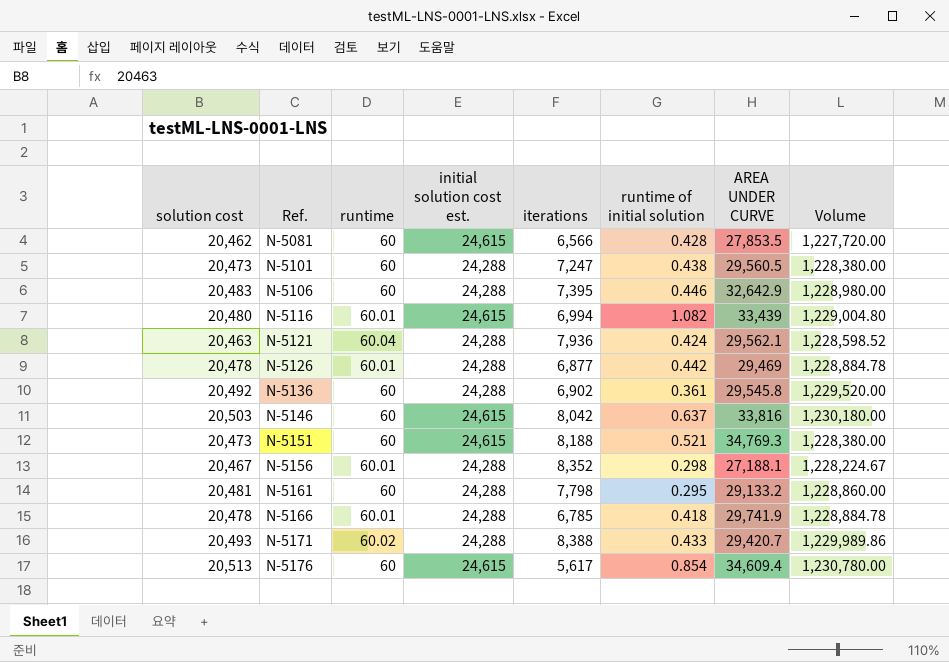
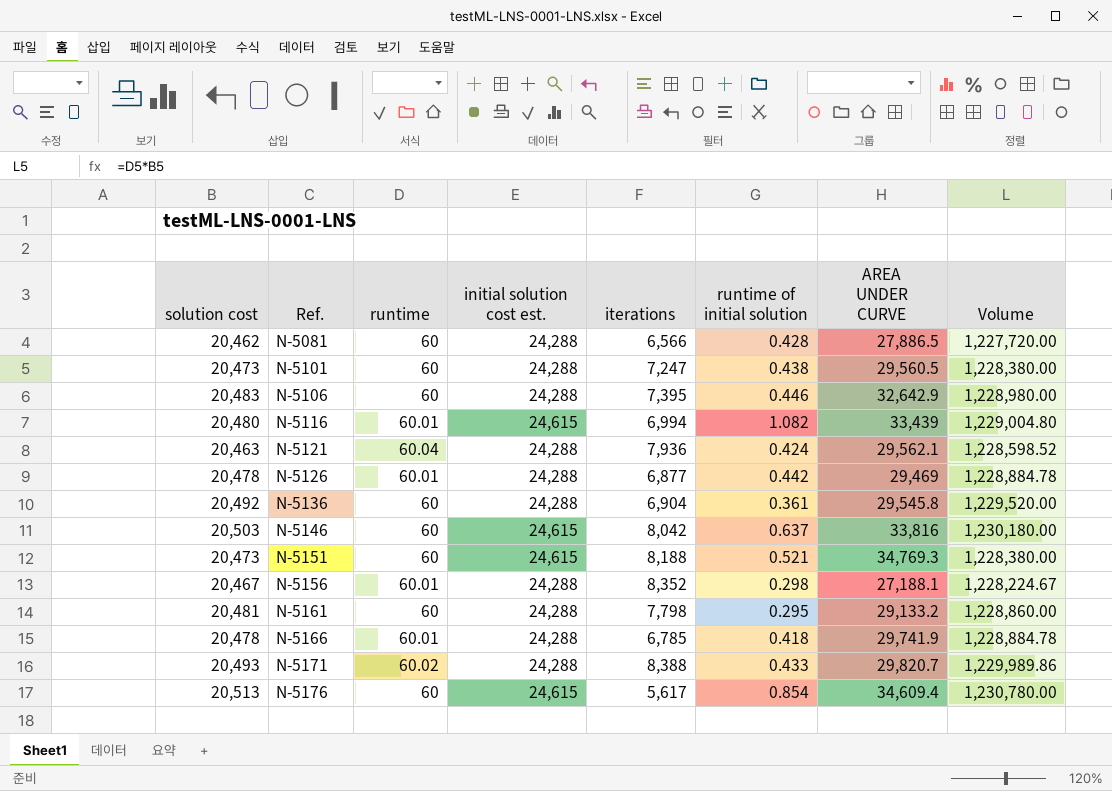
N-5081 | initial solution cost est.: 24,615 -> 24,288
N-5081 | AREA UNDER CURVE: 27,853.5 -> 27,886.5
N-5136 | iterations: 6,902 -> 6,904
N-5171 | AREA UNDER CURVE: 29,420.7 -> 29,820.7

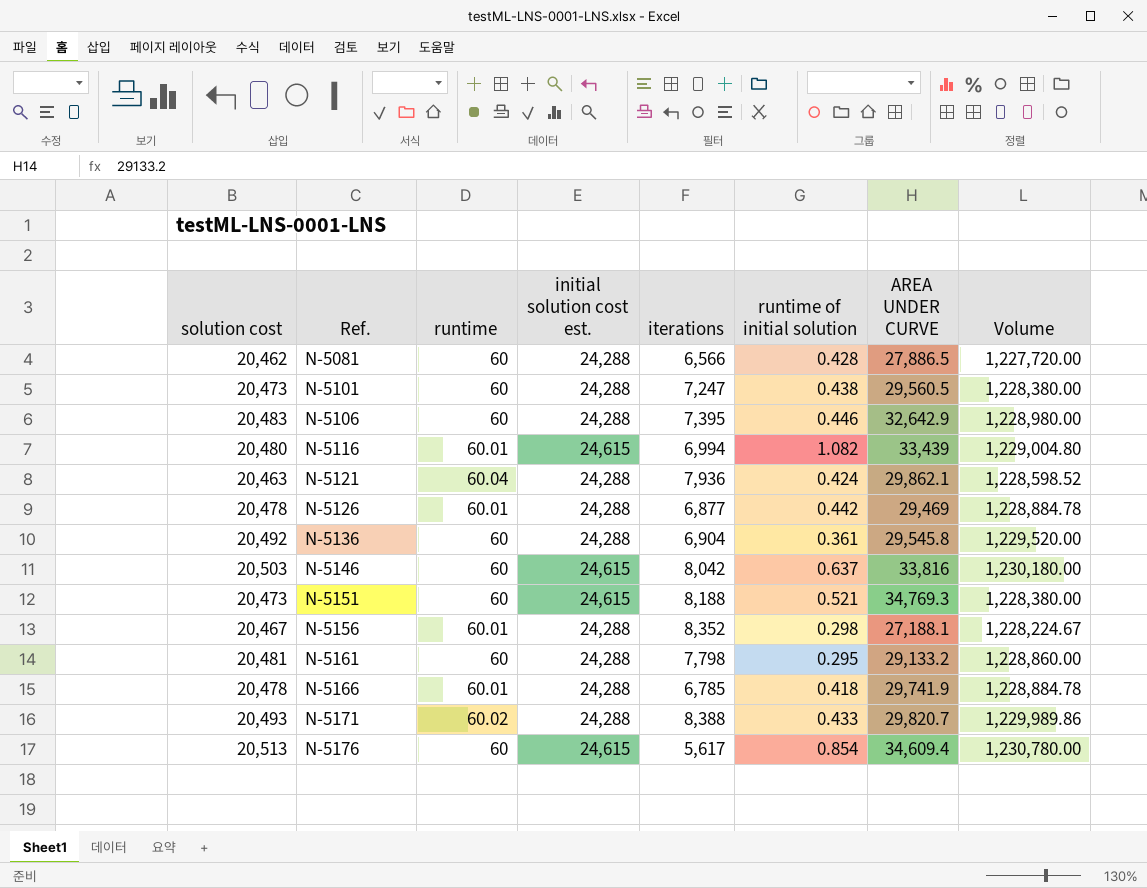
N-5121 | AREA UNDER CURVE: 29,562.1 -> 29,862.1

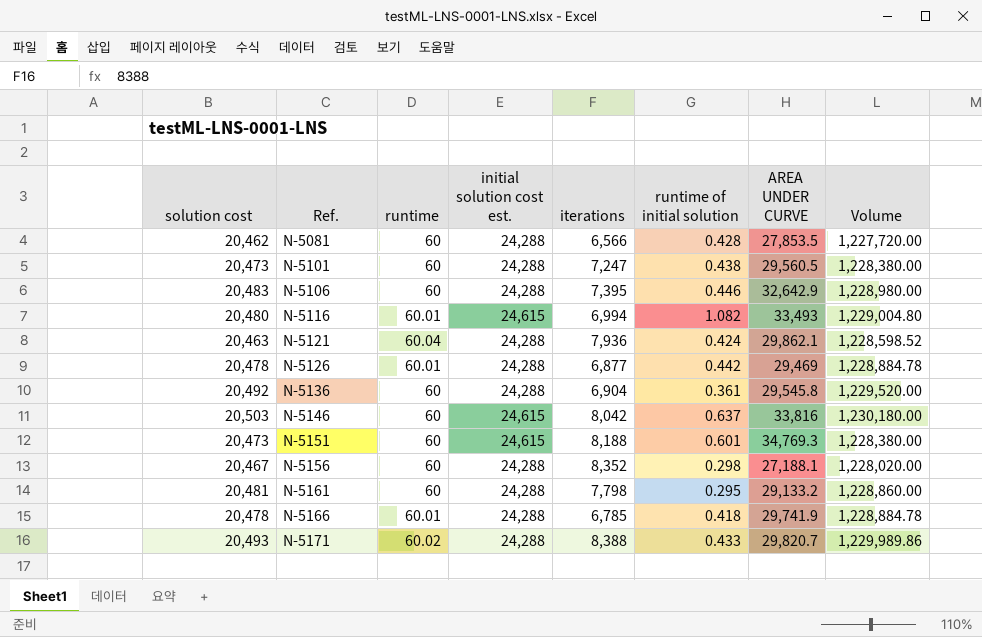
row N-5176: 20,513 | 60 | 24,615 | 5,617 | 0.854 | 34,609.4 | 1,230,780.00 -> none
N-5081 | AREA UNDER CURVE: 27,886.5 -> 27,853.5
N-5116 | AREA UNDER CURVE: 33,439 -> 33,493
N-5151 | runtime of initial solution: 0.521 -> 0.601
N-5156 | runtime: 60.01 -> 60
N-5156 | Volume: 1,228,224.67 -> 1,228,020.00

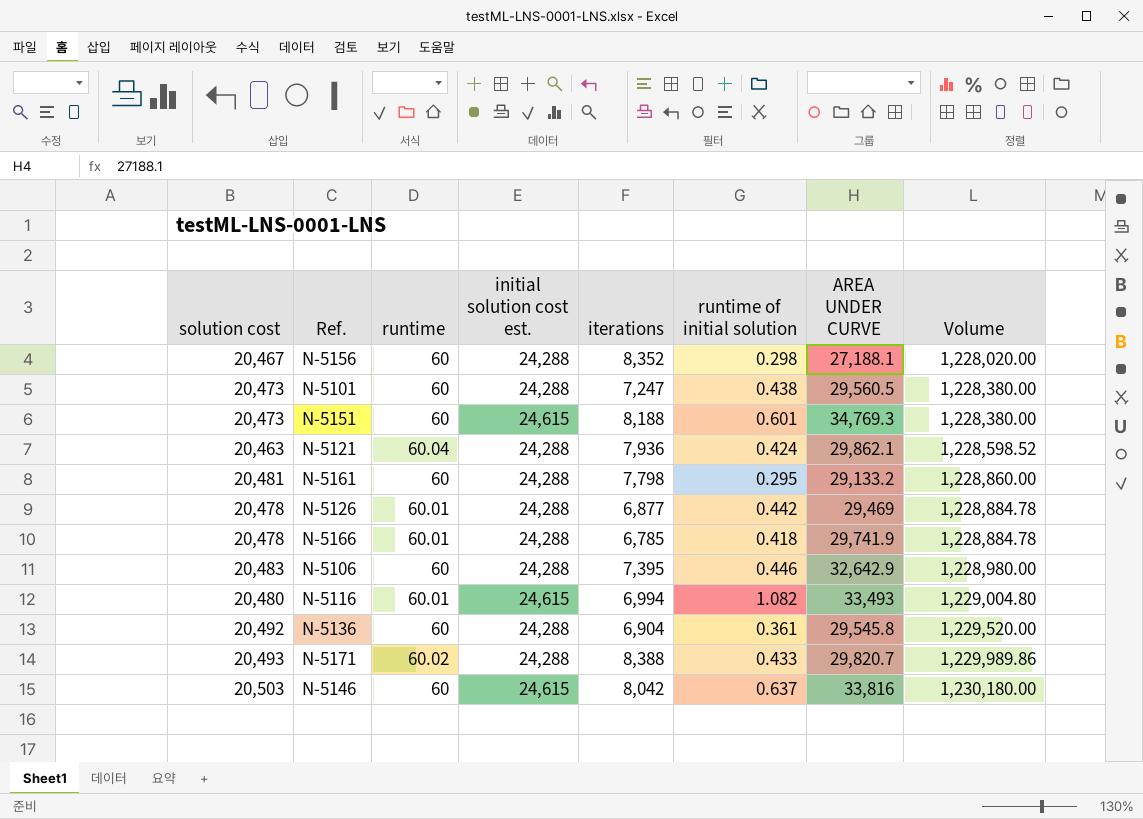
row order: Ref. ascending -> Volume ascending
row N-5081: 20,462 | 60 | 24,288 | 6,566 | 0.428 | 27,853.5 | 1,227,720.00 -> none

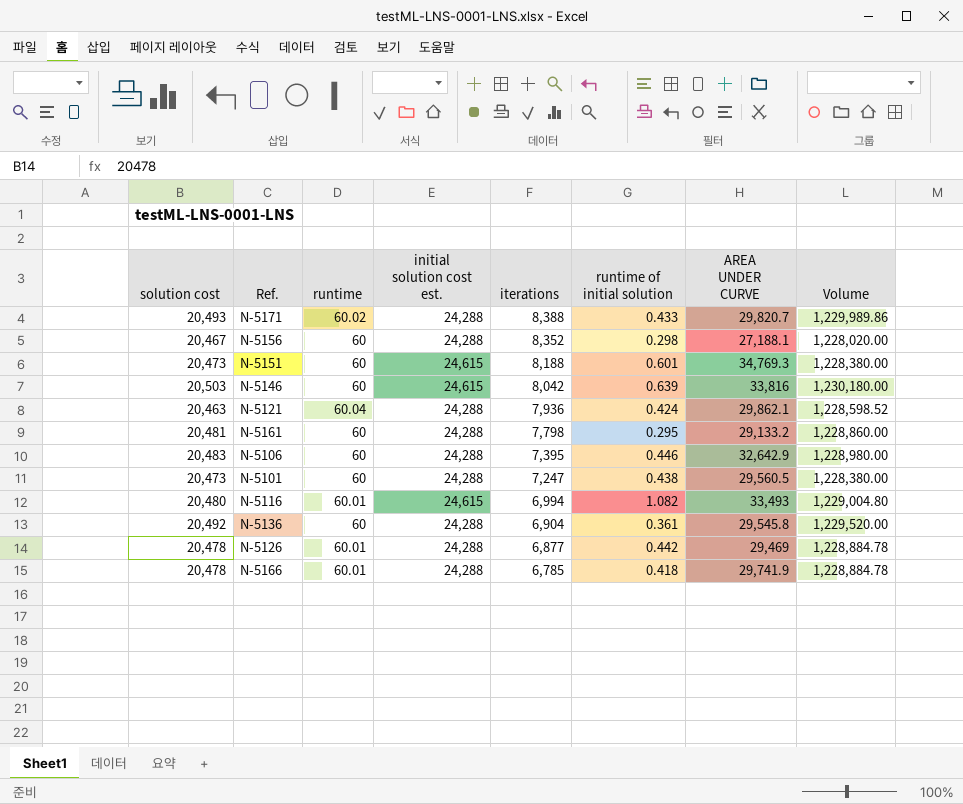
row order: Volume ascending -> iterations descending
N-5146 | runtime of initial solution: 0.637 -> 0.639

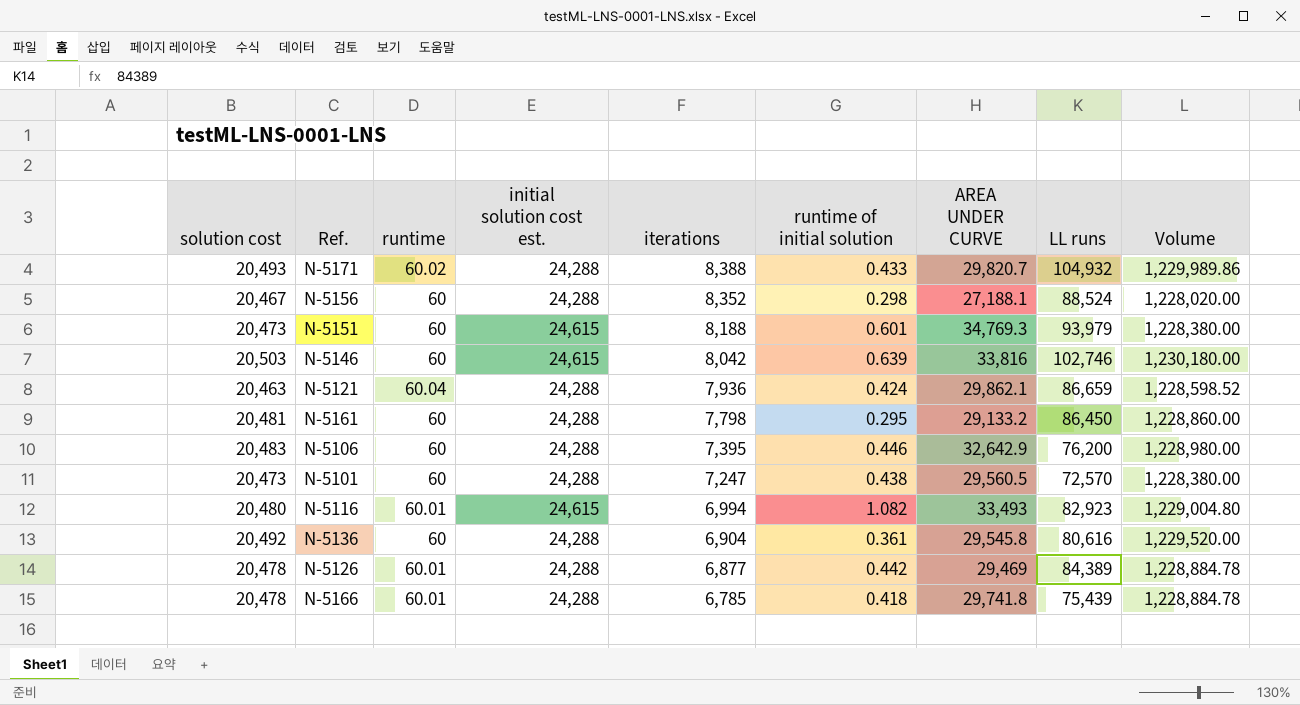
column LL runs | position: none -> 8
N-5166 | AREA UNDER CURVE: 29,741.9 -> 29,741.8

